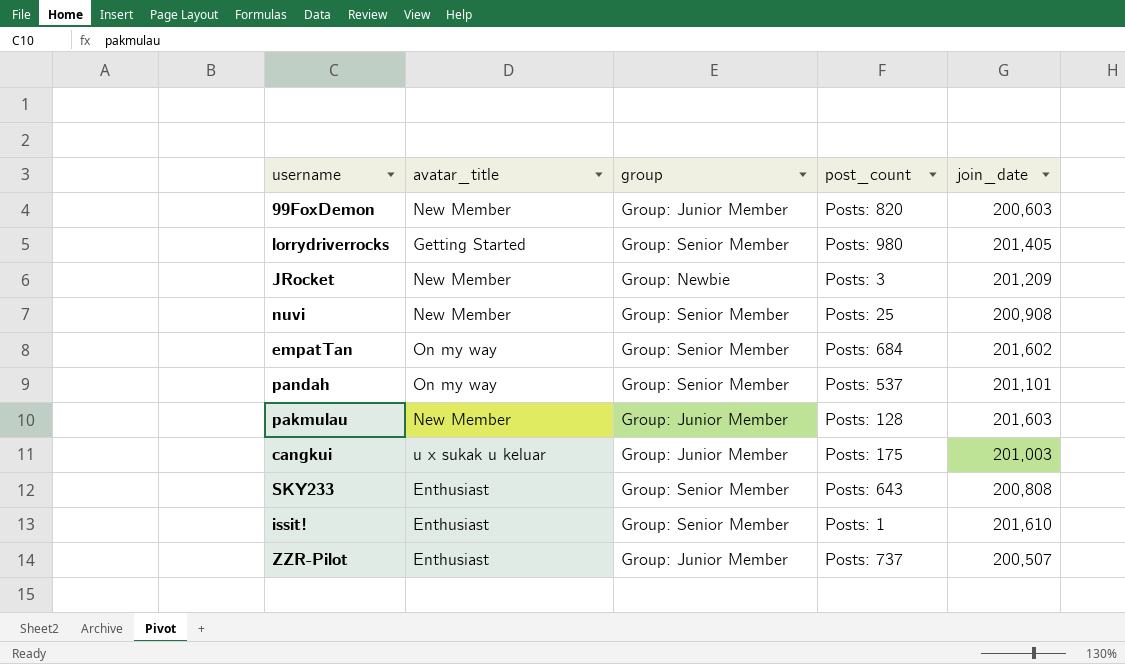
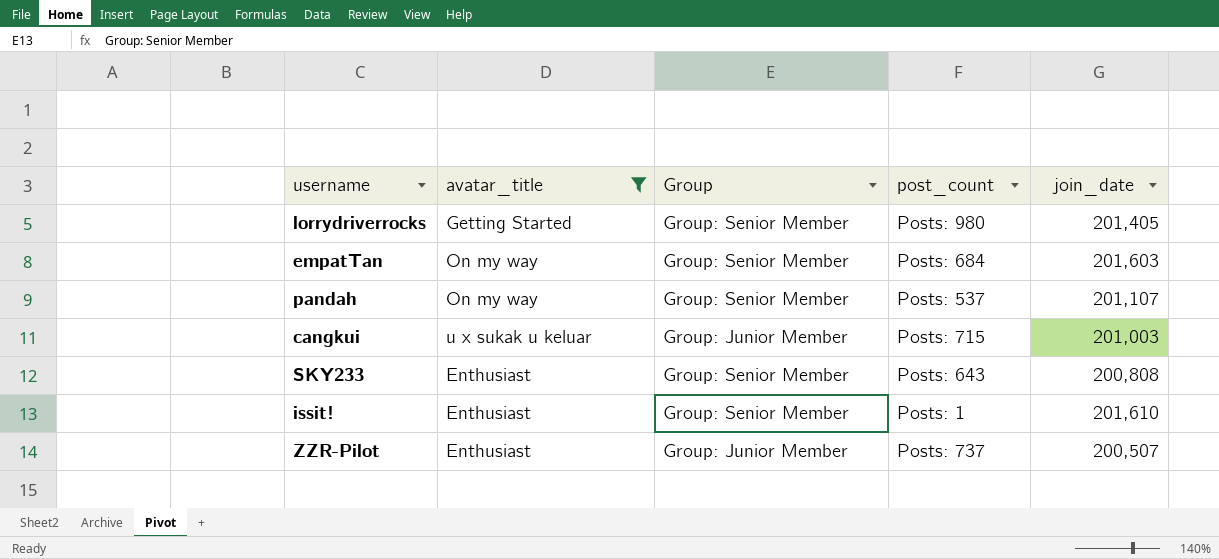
filter: none -> avatar_title != New Member
column name: group -> Group
empatTan | join_date: 201,602 -> 201,603
pandah | join_date: 201,101 -> 201,107
cangkui | post_count: Posts: 175 -> Posts: 715

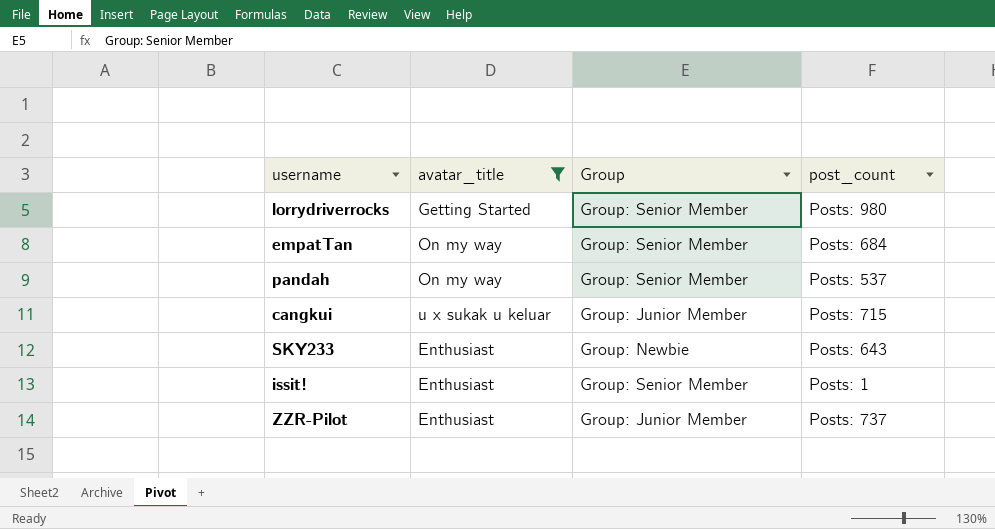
column join_date | position: 5 -> none
SKY233 | Group: Group: Senior Member -> Group: Newbie

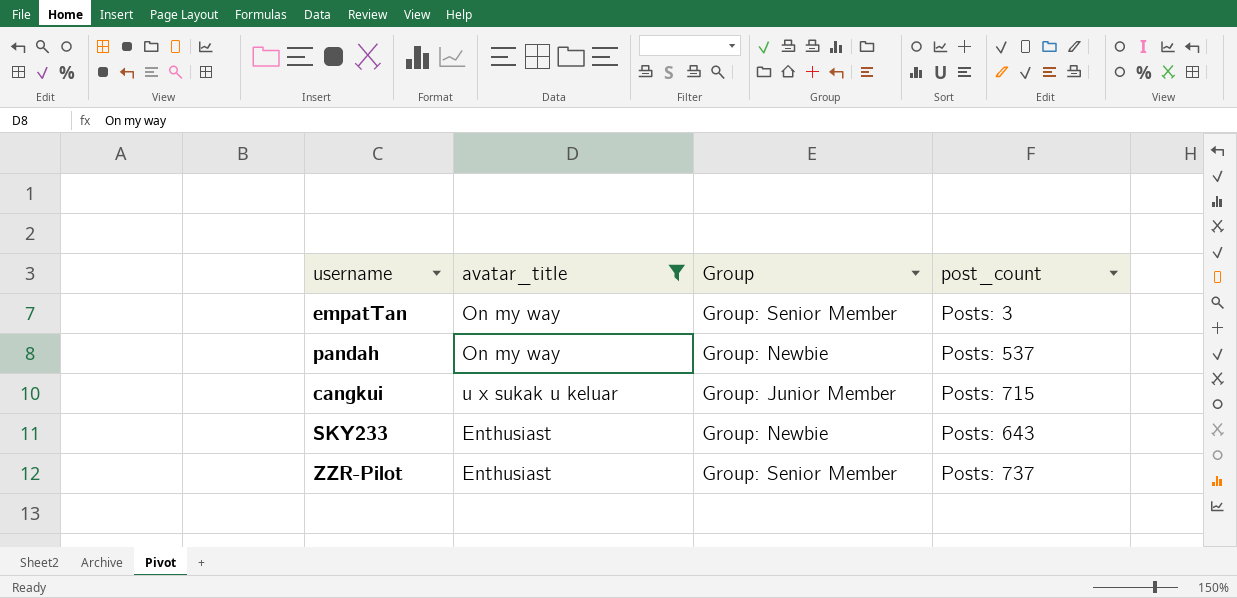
row lorrydriverrocks: Getting Started | Group: Senior Member | Posts: 980 -> none
row issit!: Enthusiast | Group: Senior Member | Posts: 1 -> none
empatTan | post_count: Posts: 684 -> Posts: 3
pandah | Group: Group: Senior Member -> Group: Newbie
ZZR-Pilot | Group: Group: Junior Member -> Group: Senior Member

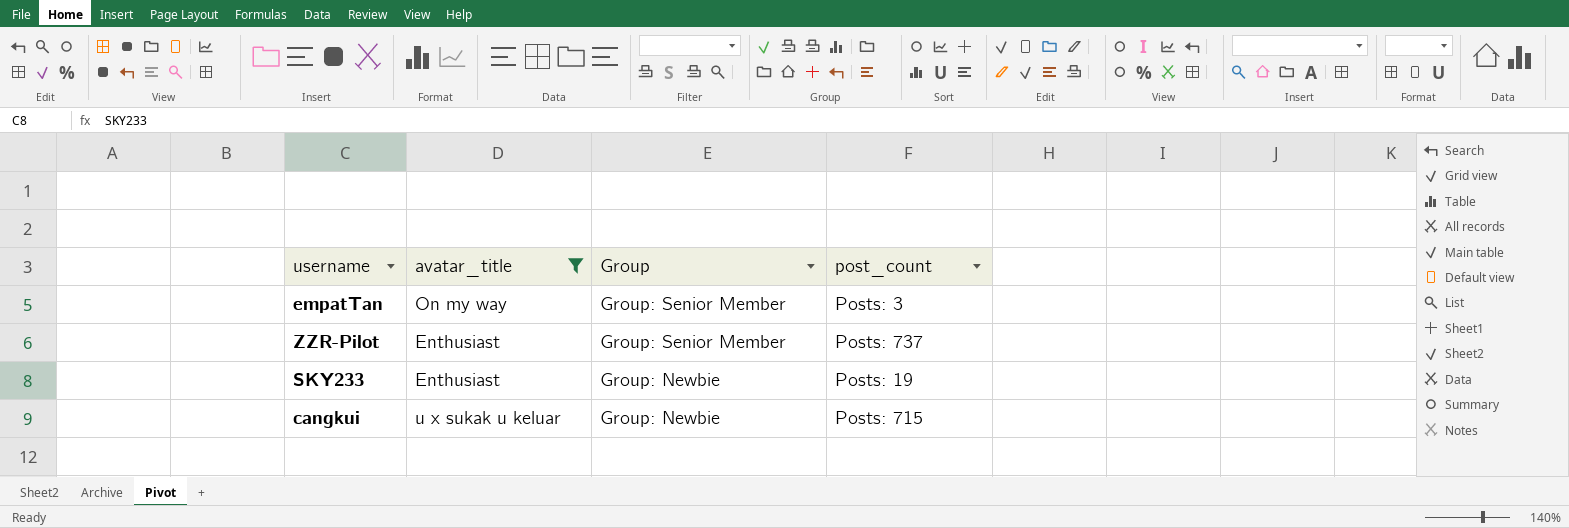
row order: none -> Group descending
row pandah: On my way | Group: Newbie | Posts: 537 -> none
SKY233 | post_count: Posts: 643 -> Posts: 19
cangkui | Group: Group: Junior Member -> Group: Newbie

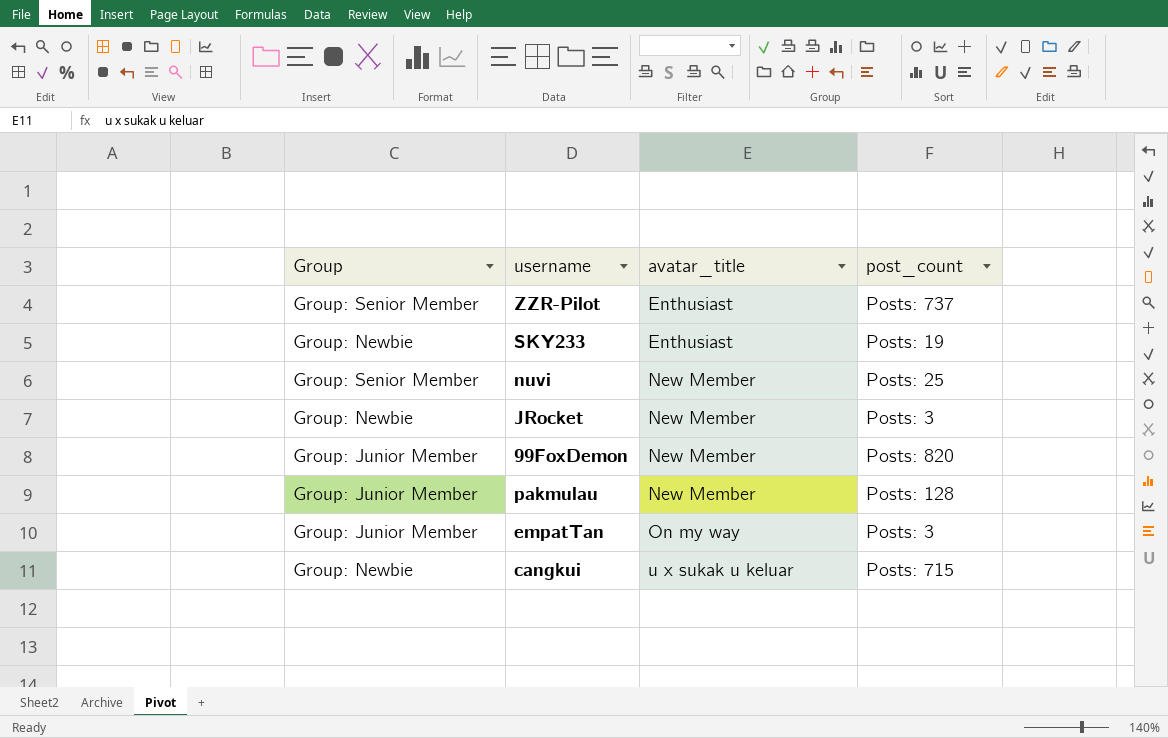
filter: avatar_title != New Member -> none
row order: Group descending -> avatar_title ascending
column Group | position: 3 -> 1
empatTan | Group: Group: Senior Member -> Group: Junior Member

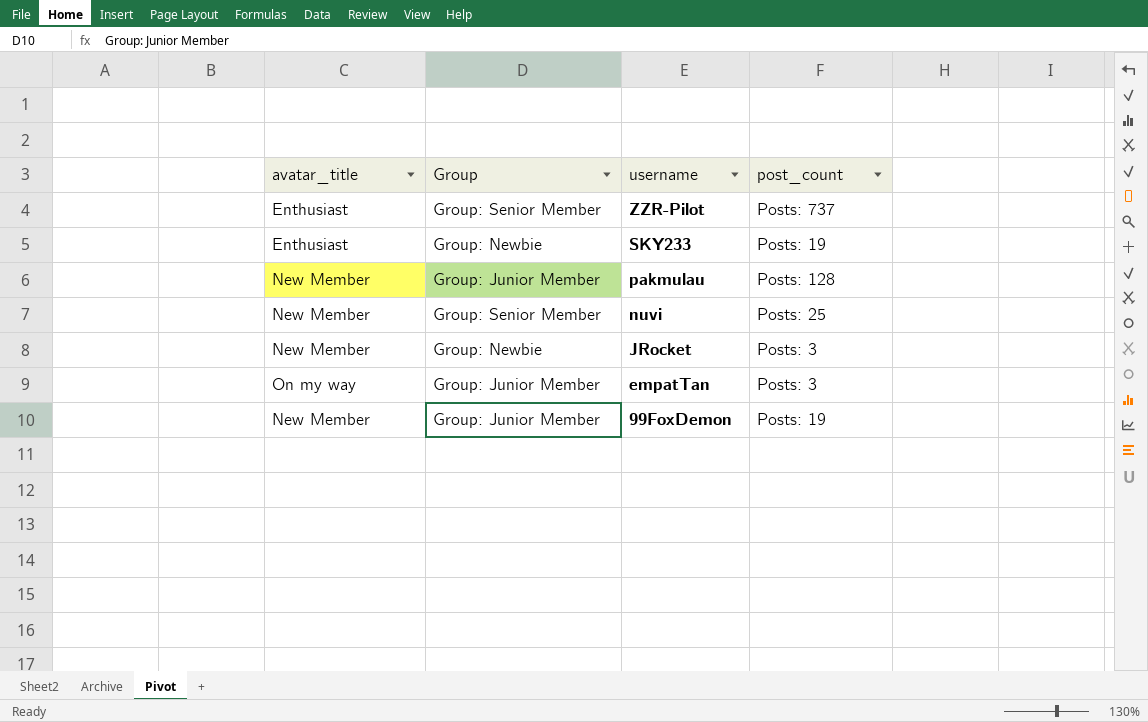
row order: avatar_title ascending -> username descending
column avatar_title | position: 3 -> 1
row cangkui: Group: Newbie | u x sukak u keluar | Posts: 715 -> none
99FoxDemon | post_count: Posts: 820 -> Posts: 19

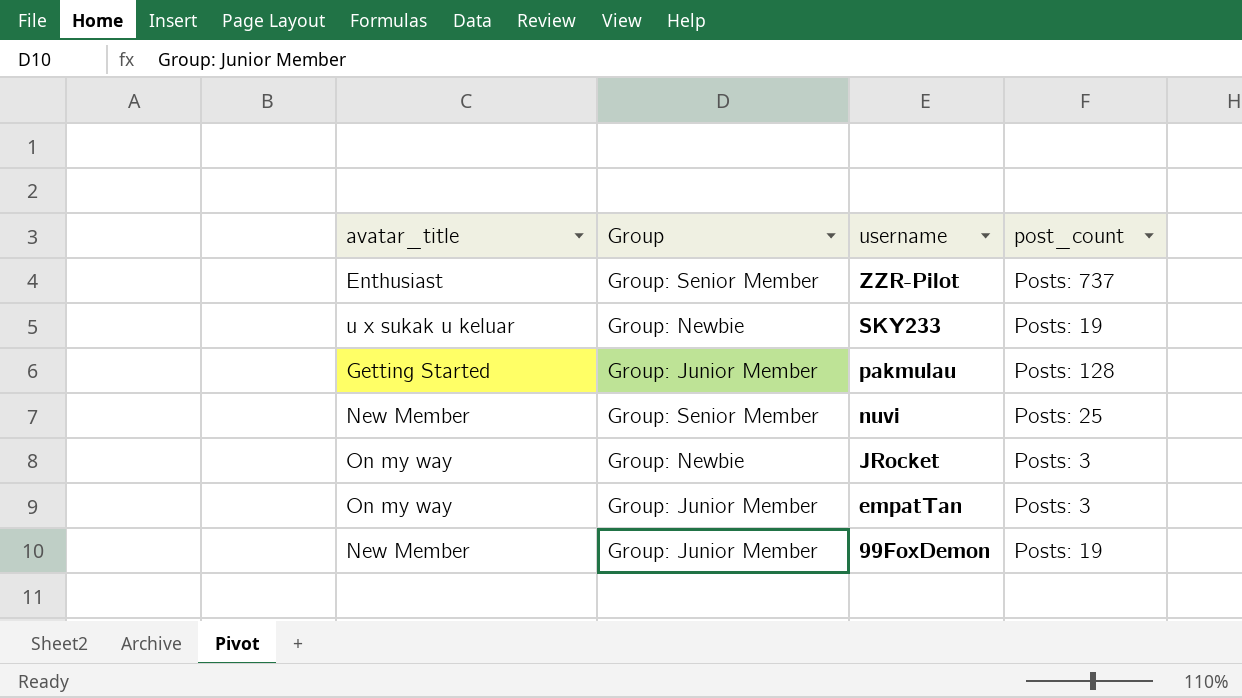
SKY233 | avatar_title: Enthusiast -> u x sukak u keluar
pakmulau | avatar_title: New Member -> Getting Started
JRocket | avatar_title: New Member -> On my way

